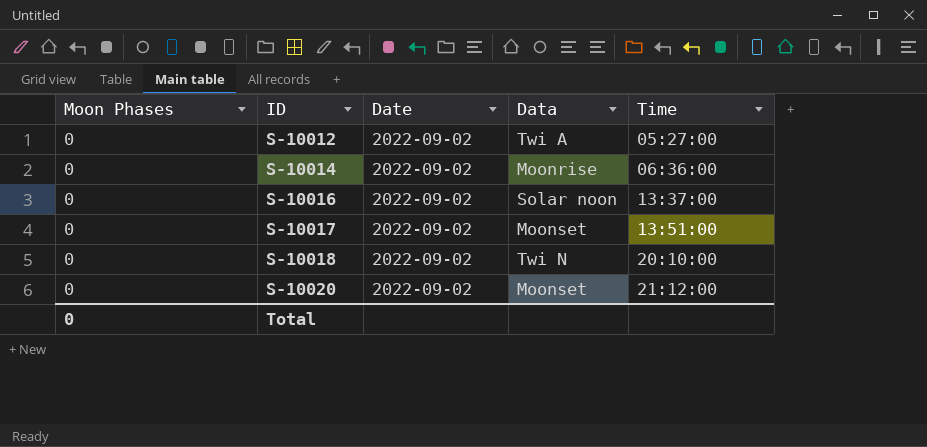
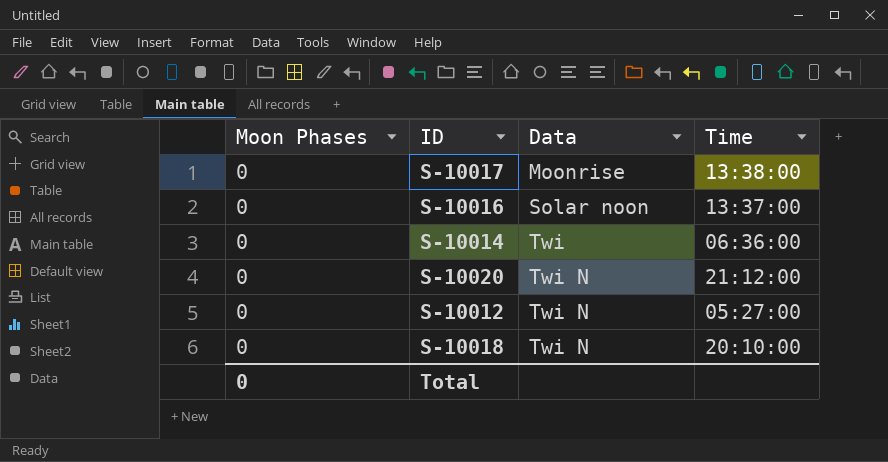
row order: ID ascending -> Data ascending
column Date | position: 3 -> none
S-10017 | Data: Moonset -> Moonrise
S-10017 | Time: 13:51:00 -> 13:38:00
S-10014 | Data: Moonrise -> Twi
S-10020 | Data: Moonset -> Twi N
S-10012 | Data: Twi A -> Twi N

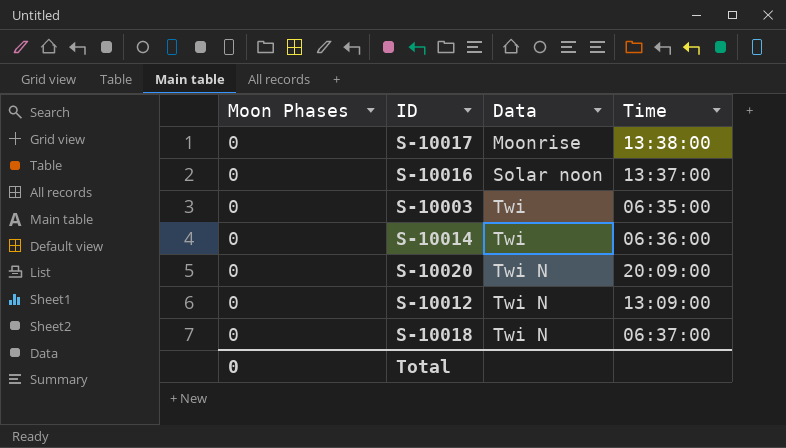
row S-10003: none -> 0 | Twi | 06:35:00
S-10020 | Time: 21:12:00 -> 20:09:00
S-10012 | Time: 05:27:00 -> 13:09:00
S-10018 | Time: 20:10:00 -> 06:37:00

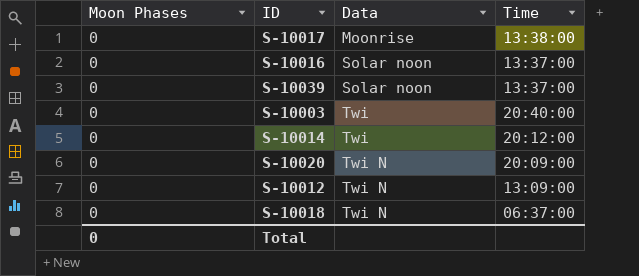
row S-10039: none -> 0 | Solar noon | 13:37:00
S-10003 | Time: 06:35:00 -> 20:40:00
S-10014 | Time: 06:36:00 -> 20:12:00

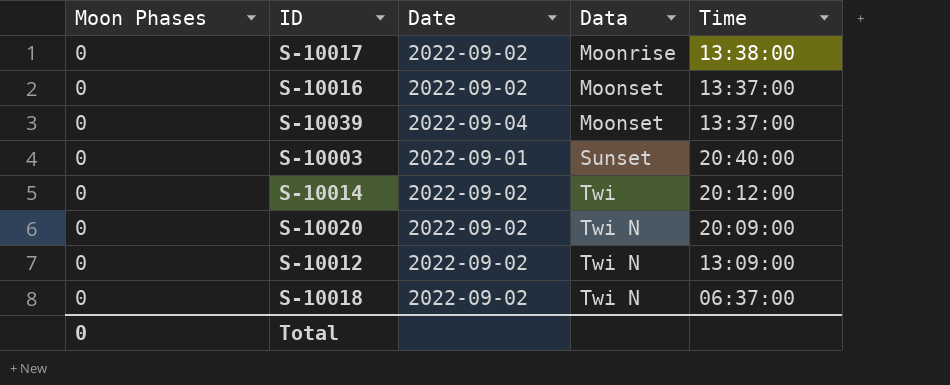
column Date | position: none -> 3
S-10016 | Data: Solar noon -> Moonset
S-10039 | Data: Solar noon -> Moonset
S-10003 | Data: Twi -> Sunset

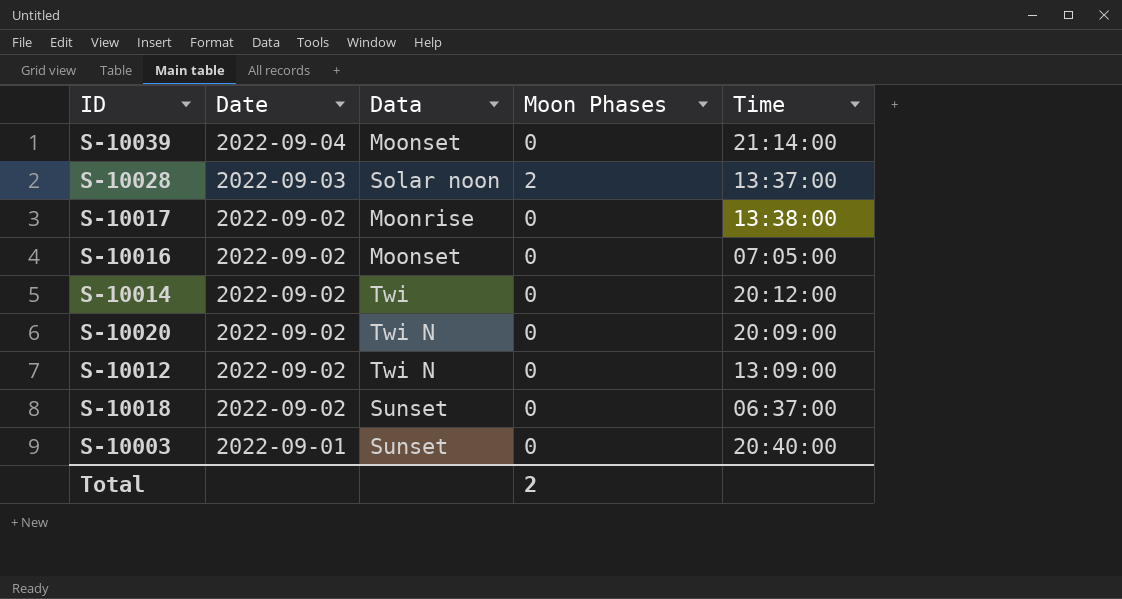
row order: Data ascending -> Date descending
column Moon Phases | position: 1 -> 4
S-10039 | Time: 13:37:00 -> 21:14:00
row S-10028: none -> 2022-09-03 | Solar noon | 2 | 13:37:00
S-10016 | Time: 13:37:00 -> 07:05:00
S-10018 | Data: Twi N -> Sunset
Total | Moon Phases: 0 -> 2

